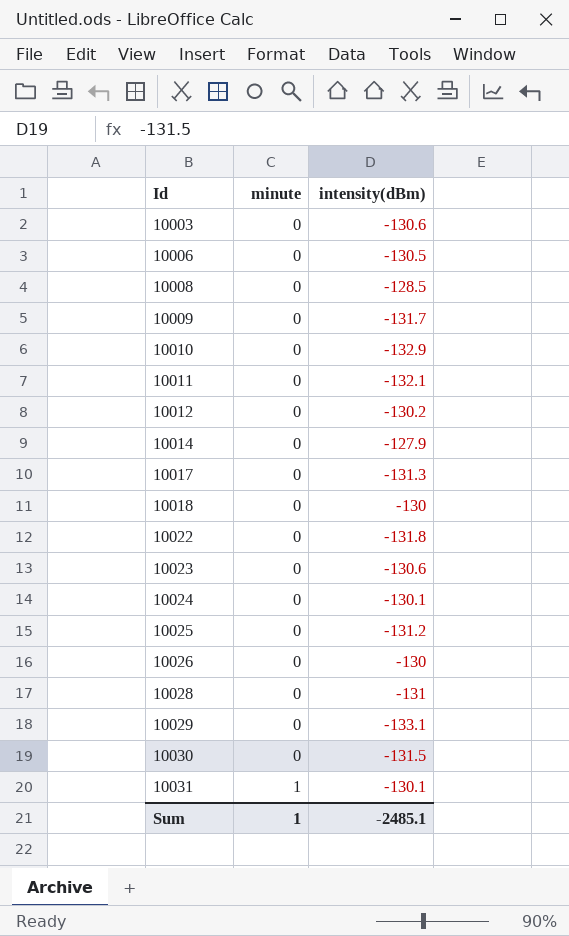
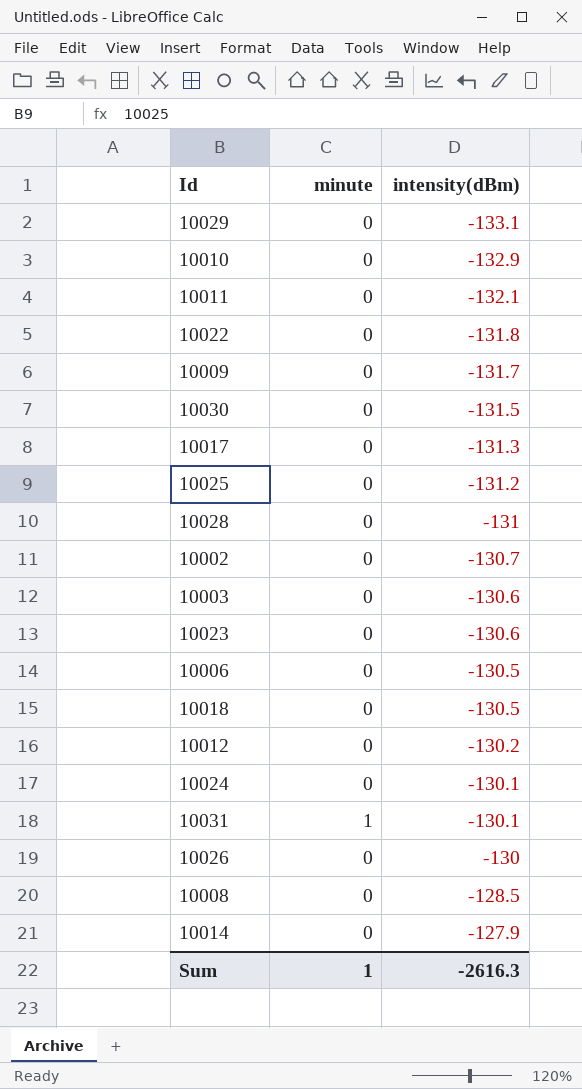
row order: Id ascending -> intensity(dBm) ascending
row 10002: none -> 0 | -130.7
10018 | intensity(dBm): -130 -> -130.5
Sum | intensity(dBm): -2485.1 -> -2616.3

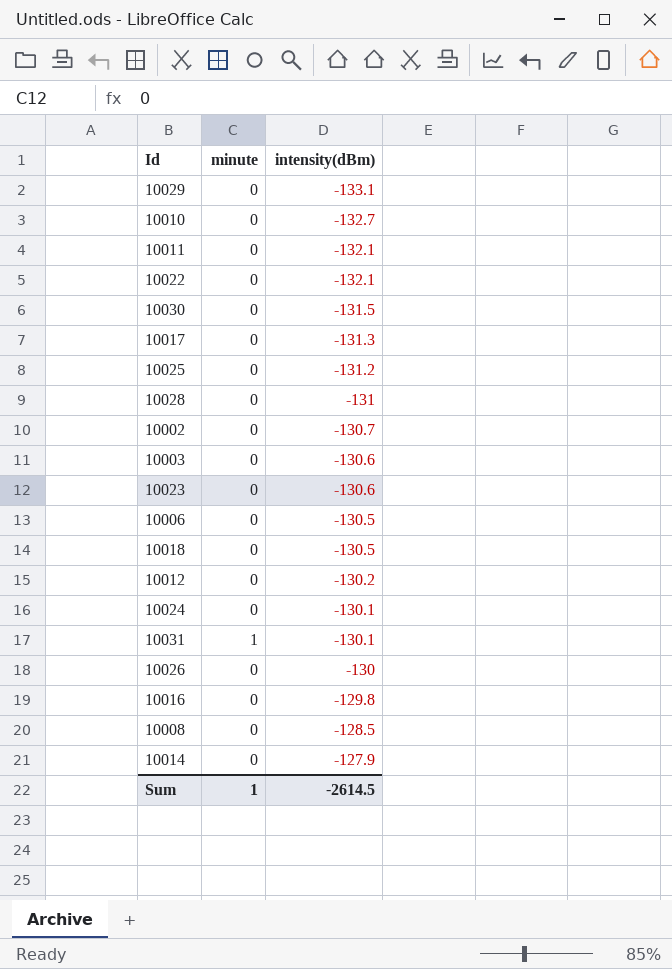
row 10009: 0 | -131.7 -> none
10010 | intensity(dBm): -132.9 -> -132.7
10022 | intensity(dBm): -131.8 -> -132.1
row 10016: none -> 0 | -129.8
Sum | intensity(dBm): -2616.3 -> -2614.5

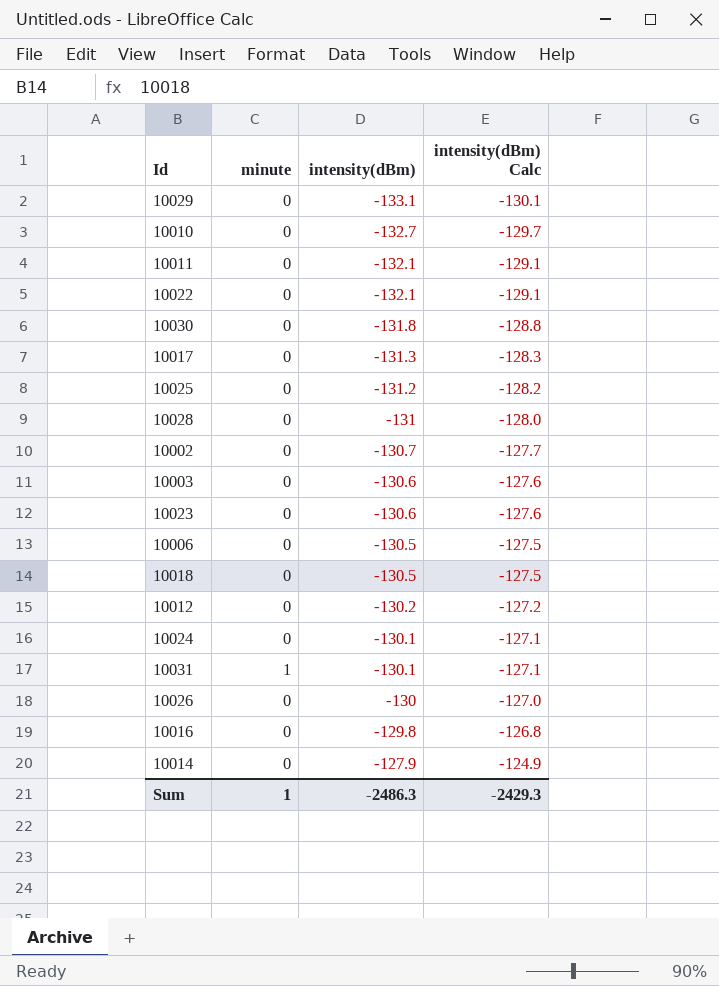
column intensity(dBm) Calc | formula: none -> [intensity(dBm)] + 3
row 10008: 0 | -128.5 -> none
10030 | intensity(dBm): -131.5 -> -131.8
Sum | intensity(dBm): -2614.5 -> -2486.3

